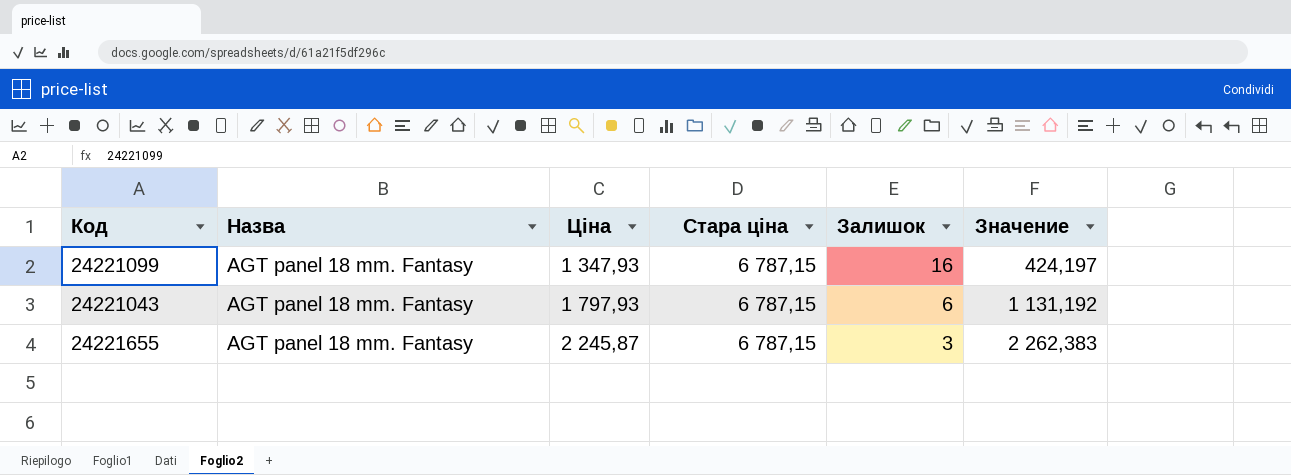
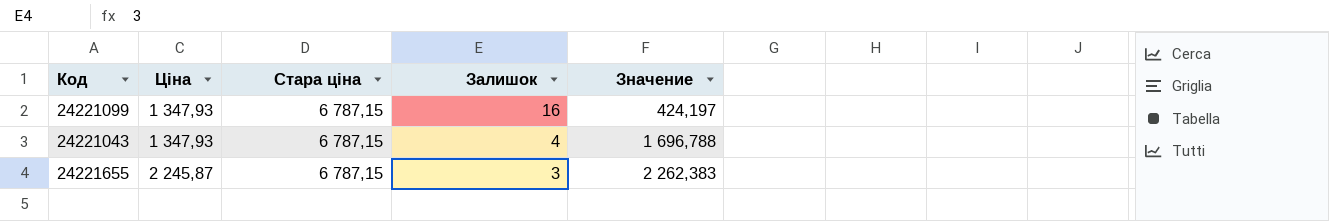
column Назва | position: 2 -> none
24221043 | Ціна: 1 797,93 -> 1 347,93
24221043 | Залишок: 6 -> 4
24221043 | Значение: 1 131,192 -> 1 696,788

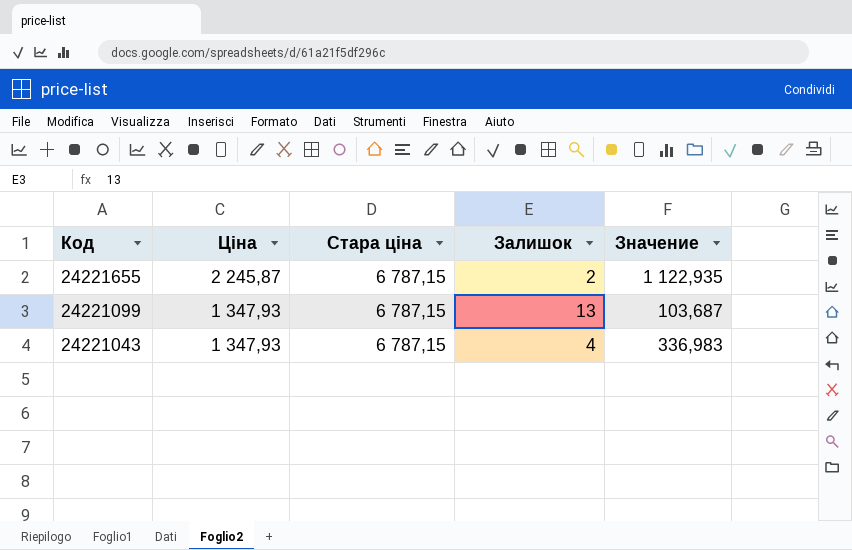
row order: Ціна ascending -> Код descending
column Значение | formula: [Стара ціна] / [Залишок] -> [Ціна] / [Залишок]
24221655 | Залишок: 3 -> 2
24221099 | Залишок: 16 -> 13

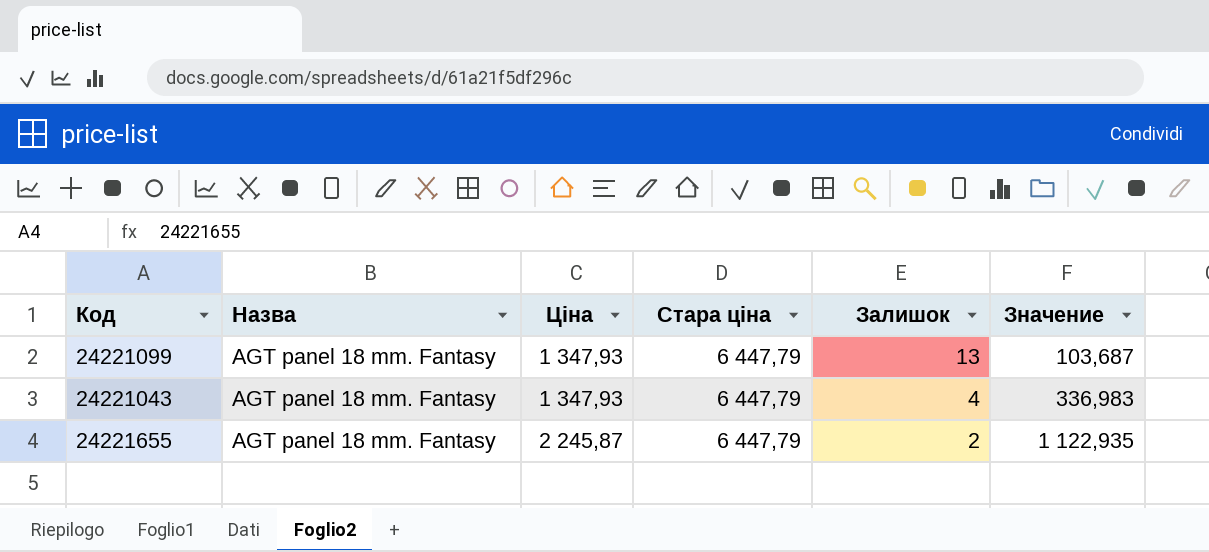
row order: Код descending -> Ціна ascending
column Назва | position: none -> 2
24221099 | Стара ціна: 6 787,15 -> 6 447,79
24221043 | Стара ціна: 6 787,15 -> 6 447,79
24221655 | Стара ціна: 6 787,15 -> 6 447,79

